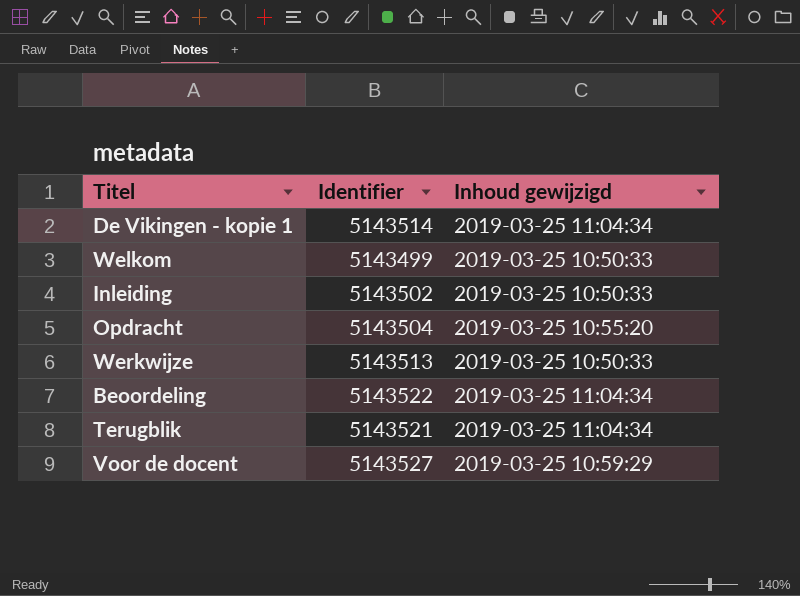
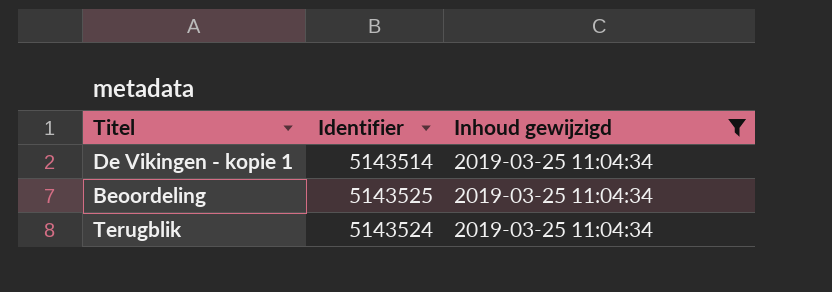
filter: none -> Inhoud gewijzigd = 2019-03-25 11:04:34
Beoordeling | Identifier: 5143522 -> 5143525
Terugblik | Identifier: 5143521 -> 5143524

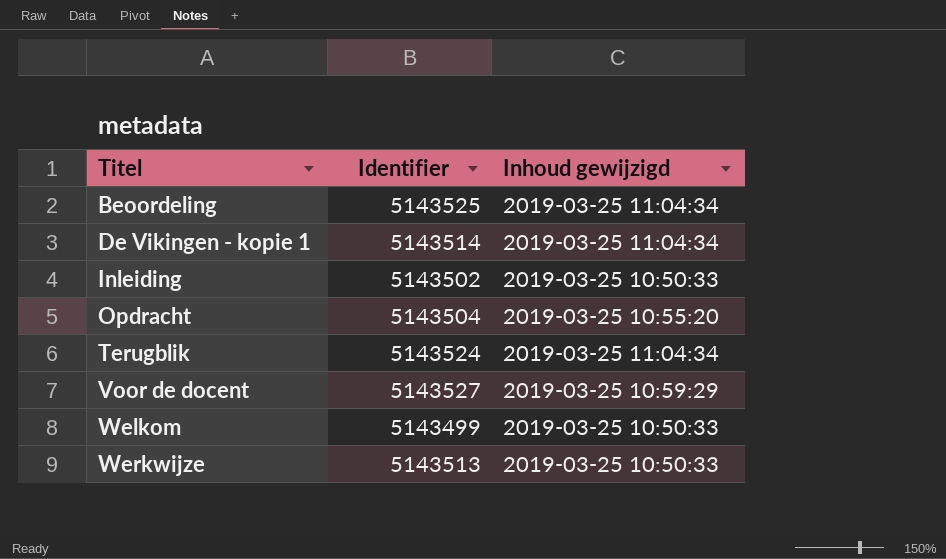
filter: Inhoud gewijzigd = 2019-03-25 11:04:34 -> none
row order: none -> Titel ascending

